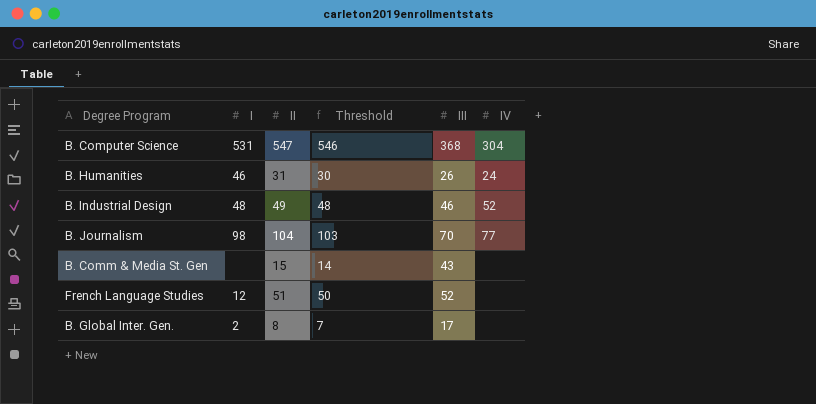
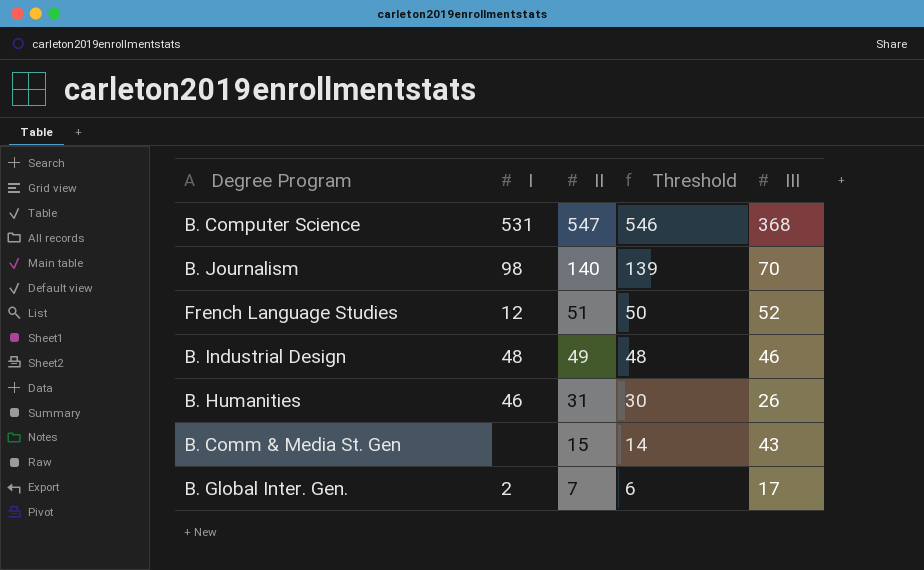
row order: none -> II descending
column IV | position: 6 -> none
B. Journalism | II: 104 -> 140
B. Journalism | Threshold: 103 -> 139
B. Global Inter. Gen. | II: 8 -> 7
B. Global Inter. Gen. | Threshold: 7 -> 6

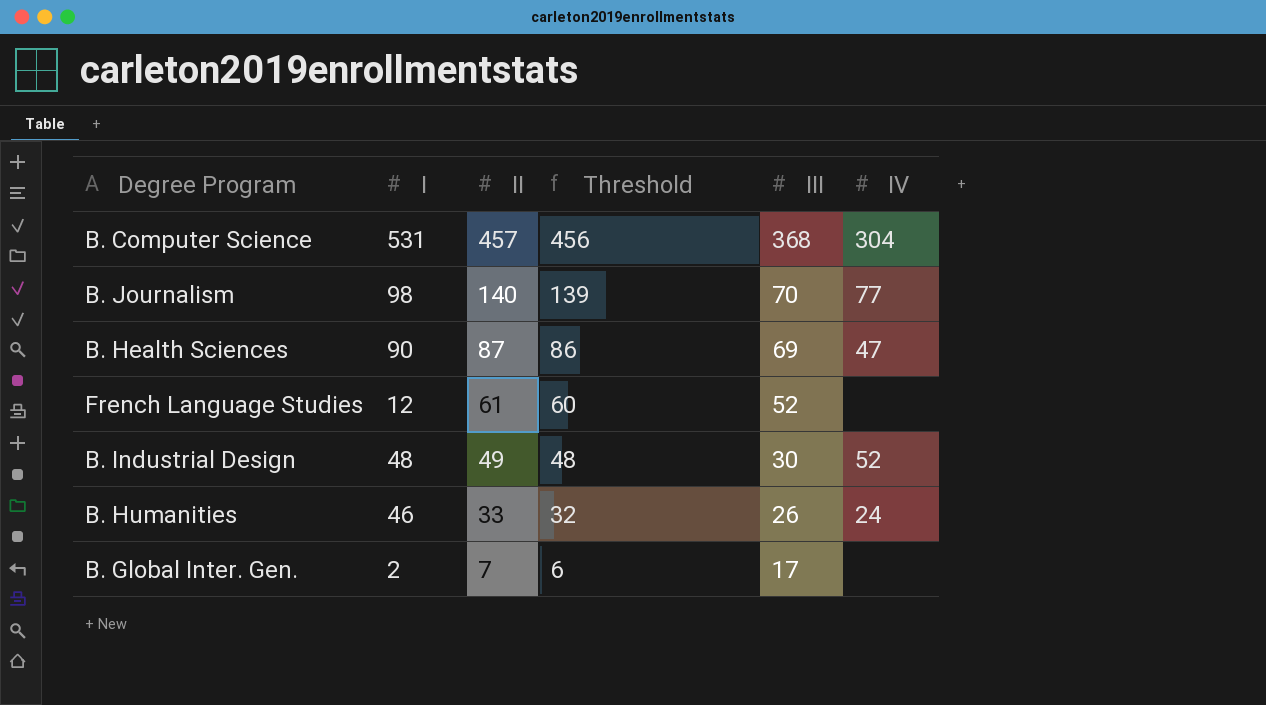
column IV | position: none -> 6
row B. Comm & Media St. Gen: none | 15 | 14 | 43 -> none
B. Computer Science | II: 547 -> 457
B. Computer Science | Threshold: 546 -> 456
row B. Health Sciences: none -> 90 | 87 | 86 | 69 | 47
French Language Studies | II: 51 -> 61
French Language Studies | Threshold: 50 -> 60
B. Industrial Design | III: 46 -> 30
B. Humanities | II: 31 -> 33
B. Humanities | Threshold: 30 -> 32

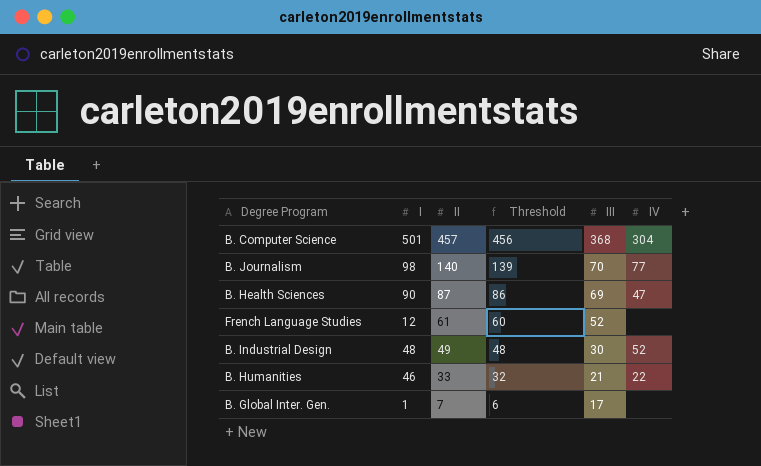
B. Computer Science | I: 531 -> 501
B. Humanities | III: 26 -> 21
B. Humanities | IV: 24 -> 22
B. Global Inter. Gen. | I: 2 -> 1

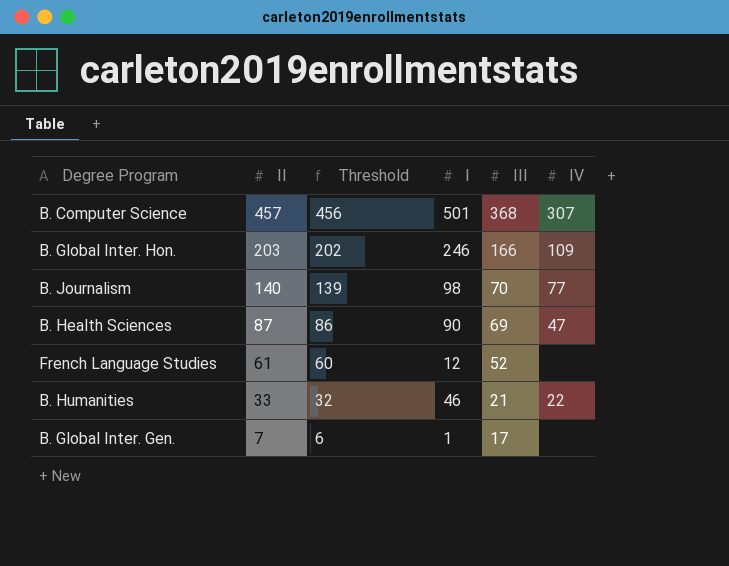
column I | position: 2 -> 4
row B. Industrial Design: 48 | 49 | 48 | 30 | 52 -> none
B. Computer Science | IV: 304 -> 307
row B. Global Inter. Hon.: none -> 203 | 202 | 246 | 166 | 109

